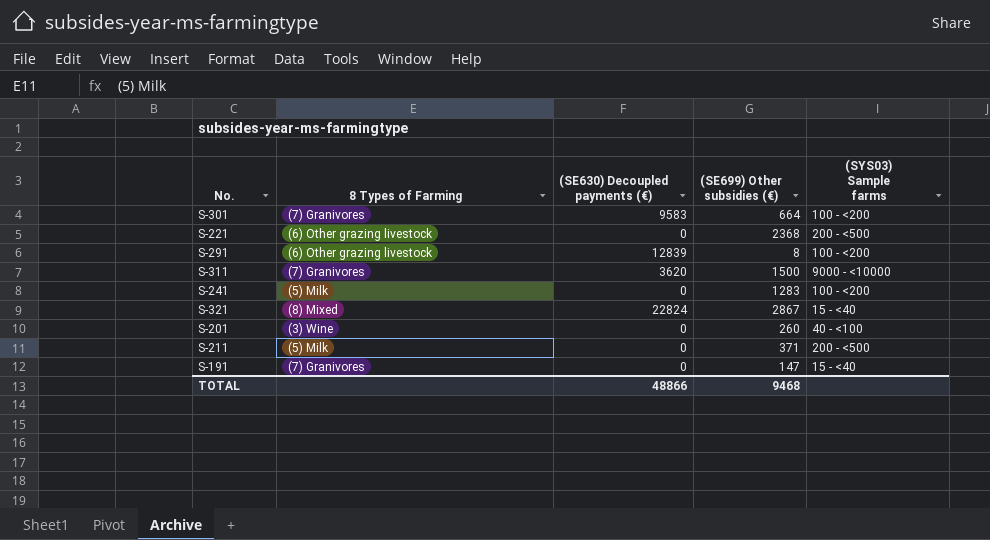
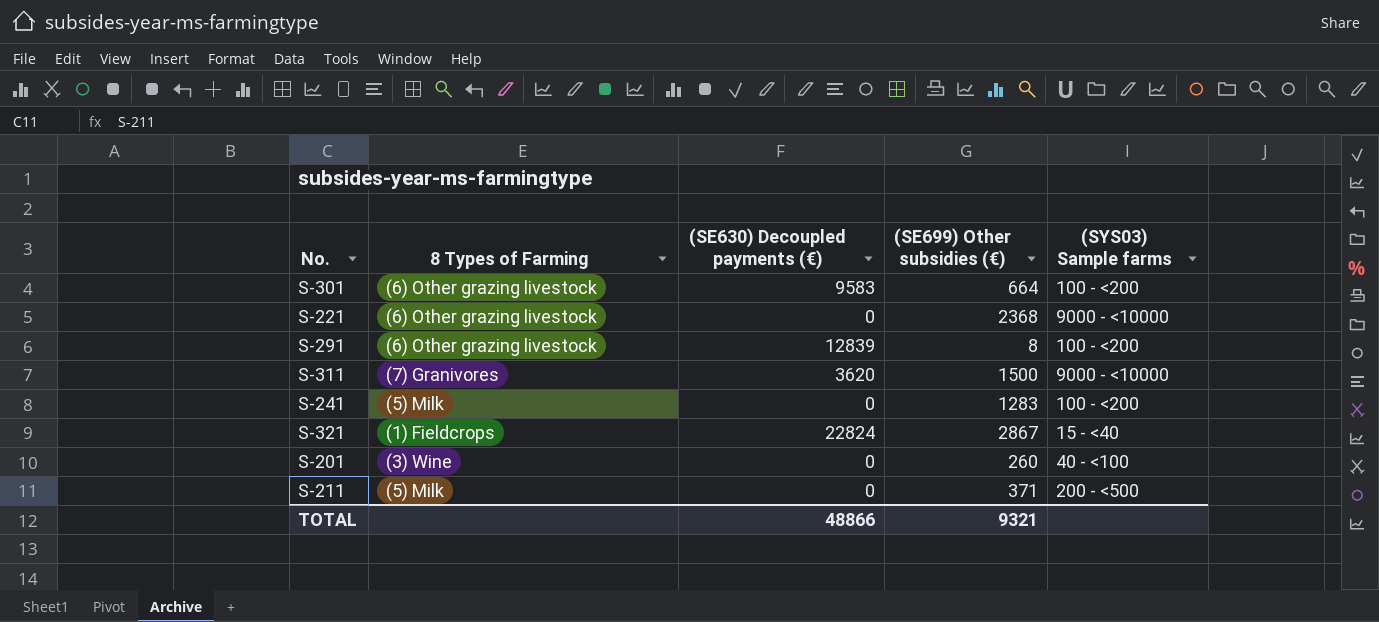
row S-191: (7) Granivores | 0 | 147 | 15 - <40 -> none
S-301 | 8 Types of Farming: (7) Granivores -> (6) Other grazing livestock
S-221 | (SYS03) Sample farms: 200 - <500 -> 9000 - <10000
S-321 | 8 Types of Farming: (8) Mixed -> (1) Fieldcrops
TOTAL | (SE699) Other subsidies (€): 9468 -> 9321

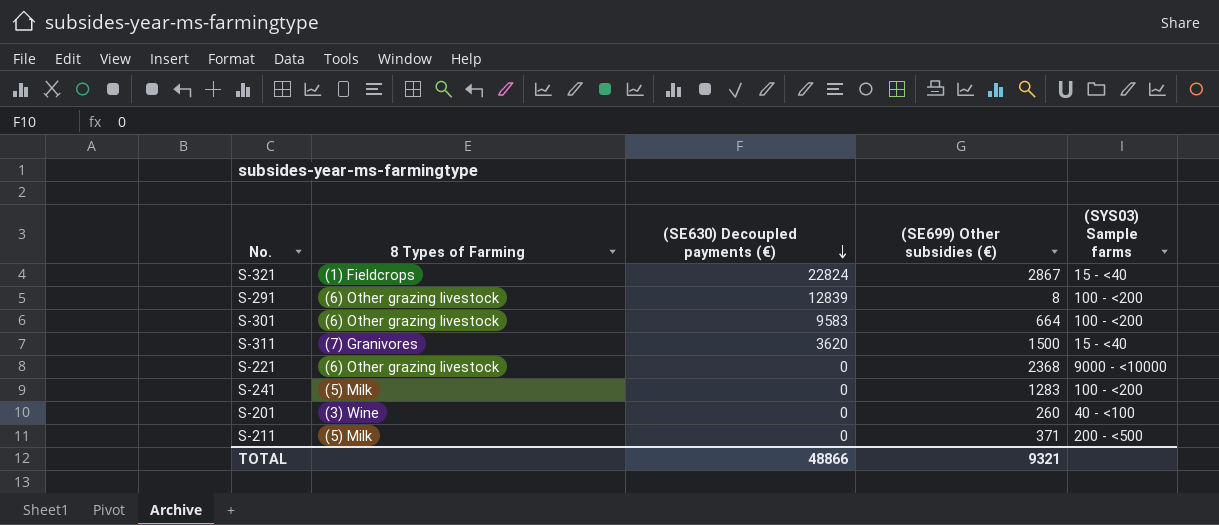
row order: none -> (SE630) Decoupled payments (€) descending
S-311 | (SYS03) Sample farms: 9000 - <10000 -> 15 - <40

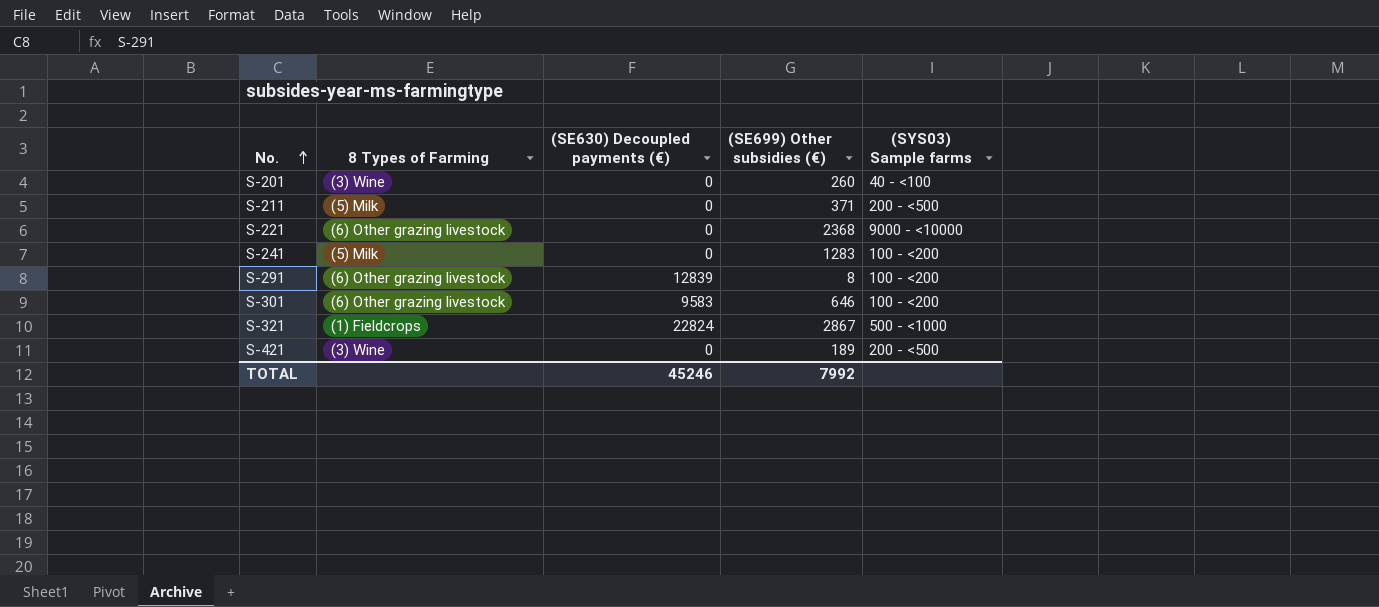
row order: (SE630) Decoupled payments (€) descending -> No. ascending
row S-311: (7) Granivores | 3620 | 1500 | 15 - <40 -> none
S-301 | (SE699) Other subsidies (€): 664 -> 646
S-321 | (SYS03) Sample farms: 15 - <40 -> 500 - <1000
row S-421: none -> (3) Wine | 0 | 189 | 200 - <500
TOTAL | (SE630) Decoupled payments (€): 48866 -> 45246
TOTAL | (SE699) Other subsidies (€): 9321 -> 7992

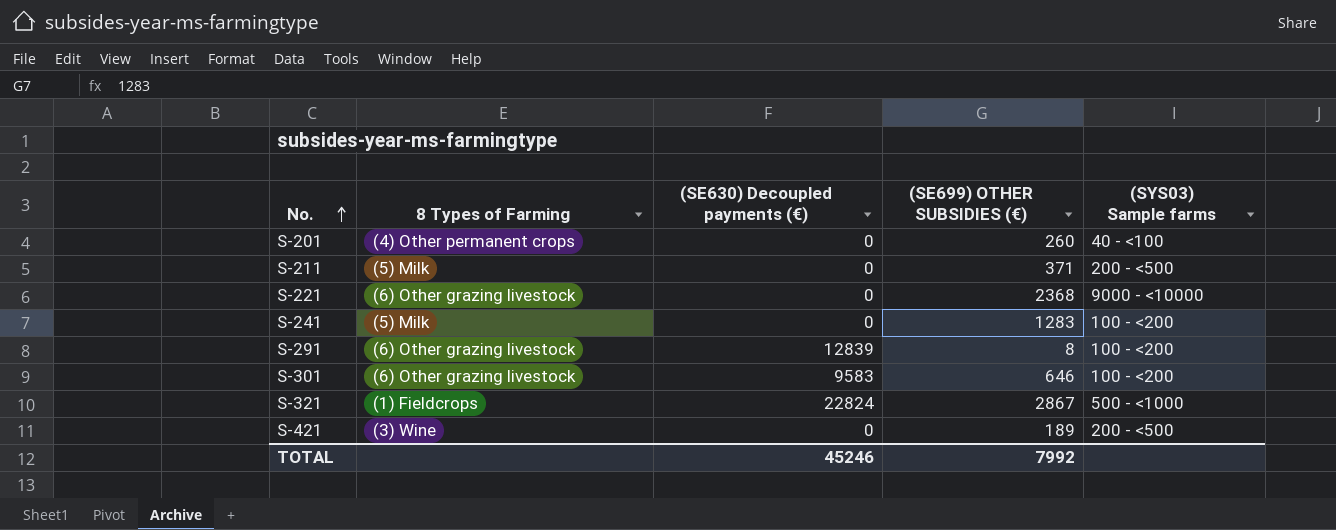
column name: (SE699) Other subsidies (€) -> (SE699) OTHER SUBSIDIES (€)
S-201 | 8 Types of Farming: (3) Wine -> (4) Other permanent crops

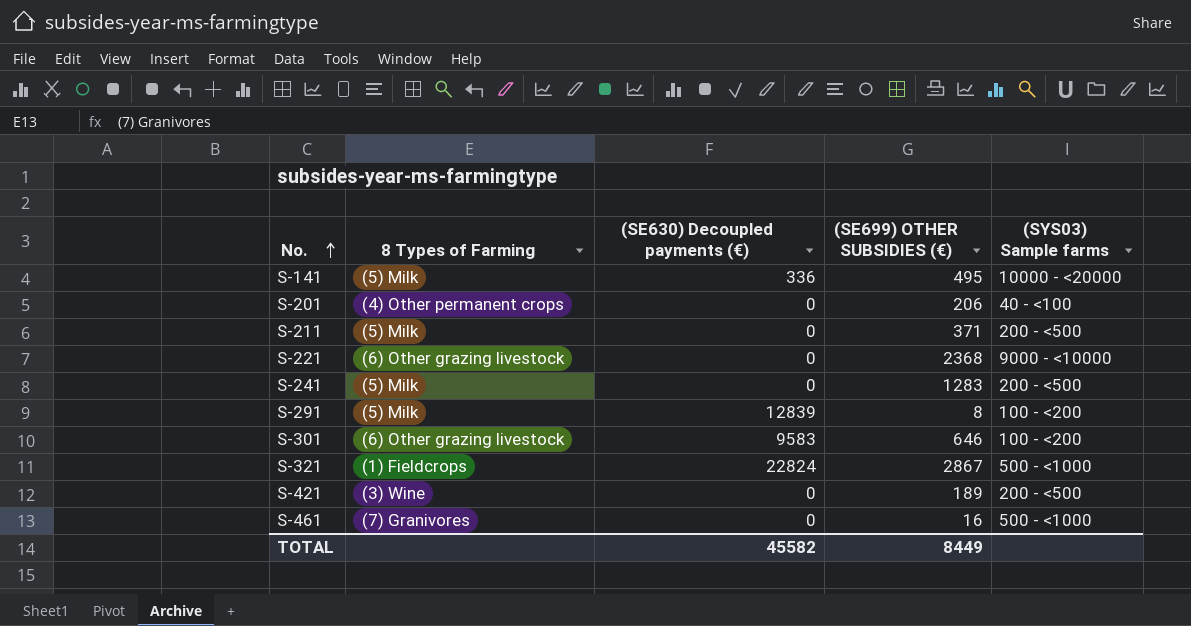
row S-141: none -> (5) Milk | 336 | 495 | 10000 - <20000
S-201 | (SE699) OTHER SUBSIDIES (€): 260 -> 206
S-241 | (SYS03) Sample farms: 100 - <200 -> 200 - <500
S-291 | 8 Types of Farming: (6) Other grazing livestock -> (5) Milk
row S-461: none -> (7) Granivores | 0 | 16 | 500 - <1000
TOTAL | (SE630) Decoupled payments (€): 45246 -> 45582
TOTAL | (SE699) OTHER SUBSIDIES (€): 7992 -> 8449

